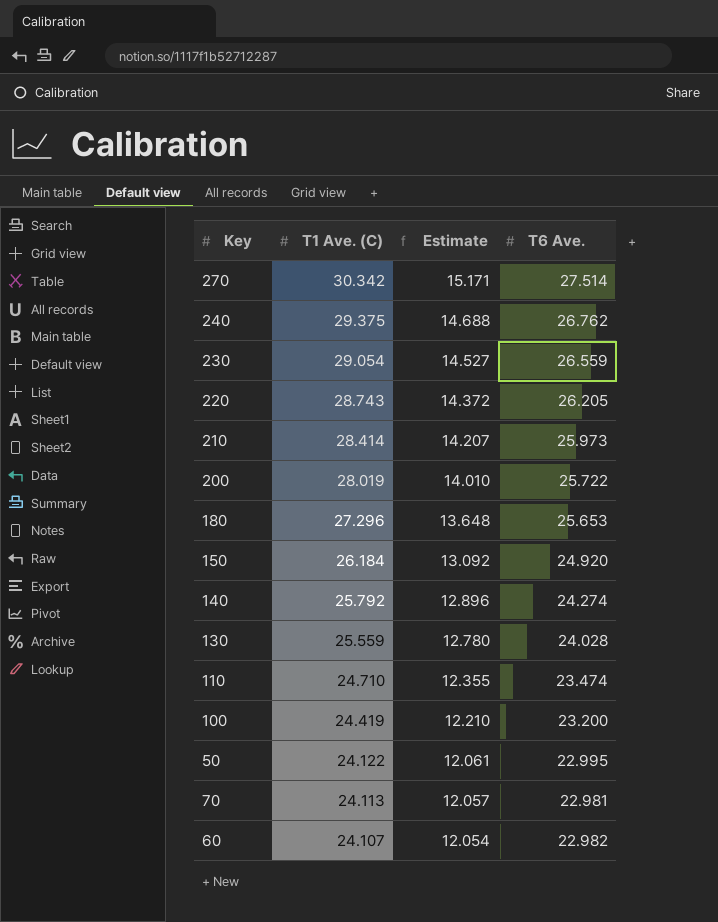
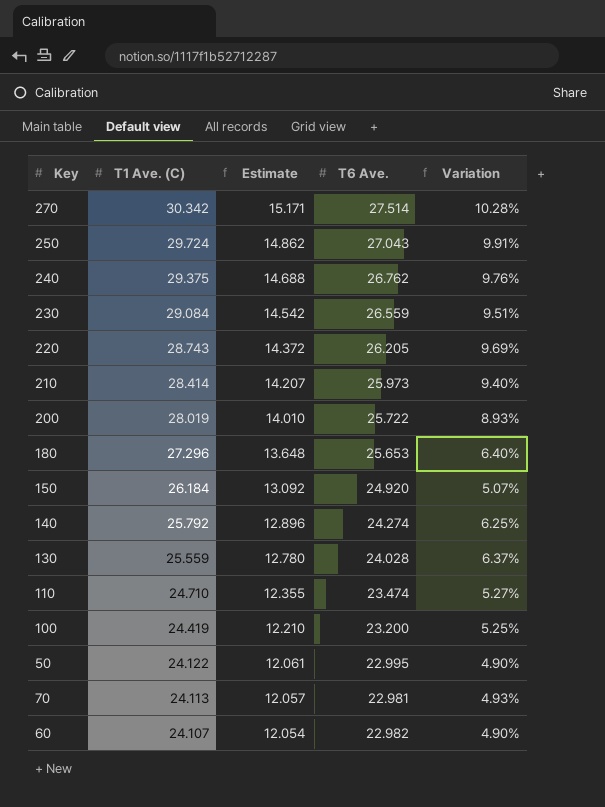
column Variation | formula: none -> ([T1 Ave. (C)] - [T6 Ave.]) / [T6 Ave.]
row 250: none -> 29.724 | 14.862 | 27.043 | 9.91%
230 | T1 Ave. (C): 29.054 -> 29.084
230 | Estimate: 14.527 -> 14.542

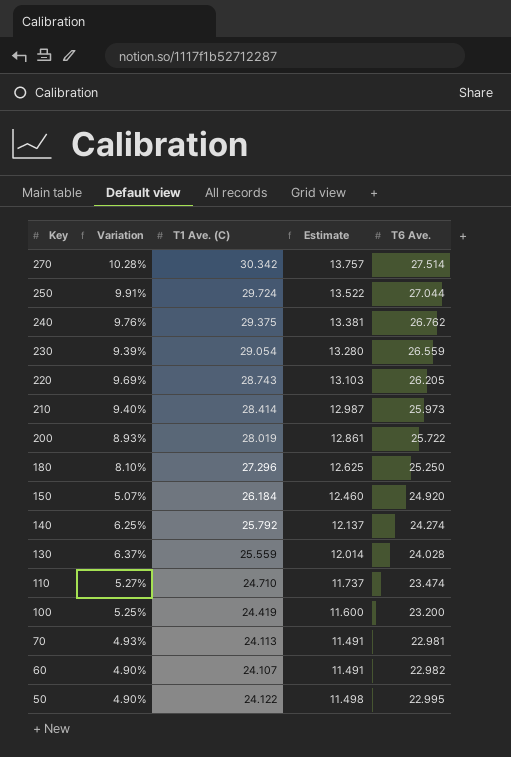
row order: T1 Ave. (C) descending -> Key descending
column Variation | position: 5 -> 2
column Estimate | formula: [T1 Ave. (C)] * 0.5 -> [T6 Ave.] * 0.5
250 | T6 Ave.: 27.043 -> 27.044
230 | Variation: 9.51% -> 9.39%
230 | T1 Ave. (C): 29.084 -> 29.054
180 | Variation: 6.40% -> 8.10%
180 | T6 Ave.: 25.653 -> 25.250

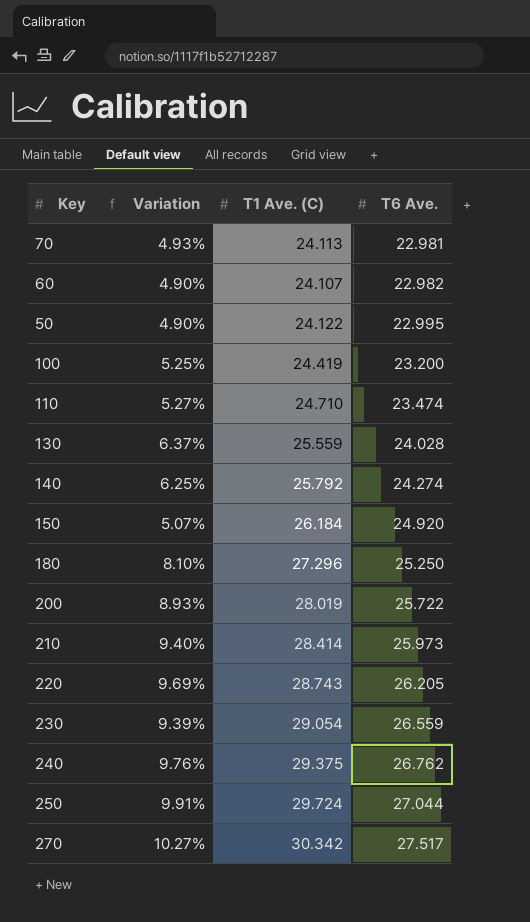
row order: Key descending -> T6 Ave. ascending
column Estimate | formula: [T6 Ave.] * 0.5 -> none
270 | Variation: 10.28% -> 10.27%
270 | T6 Ave.: 27.514 -> 27.517

